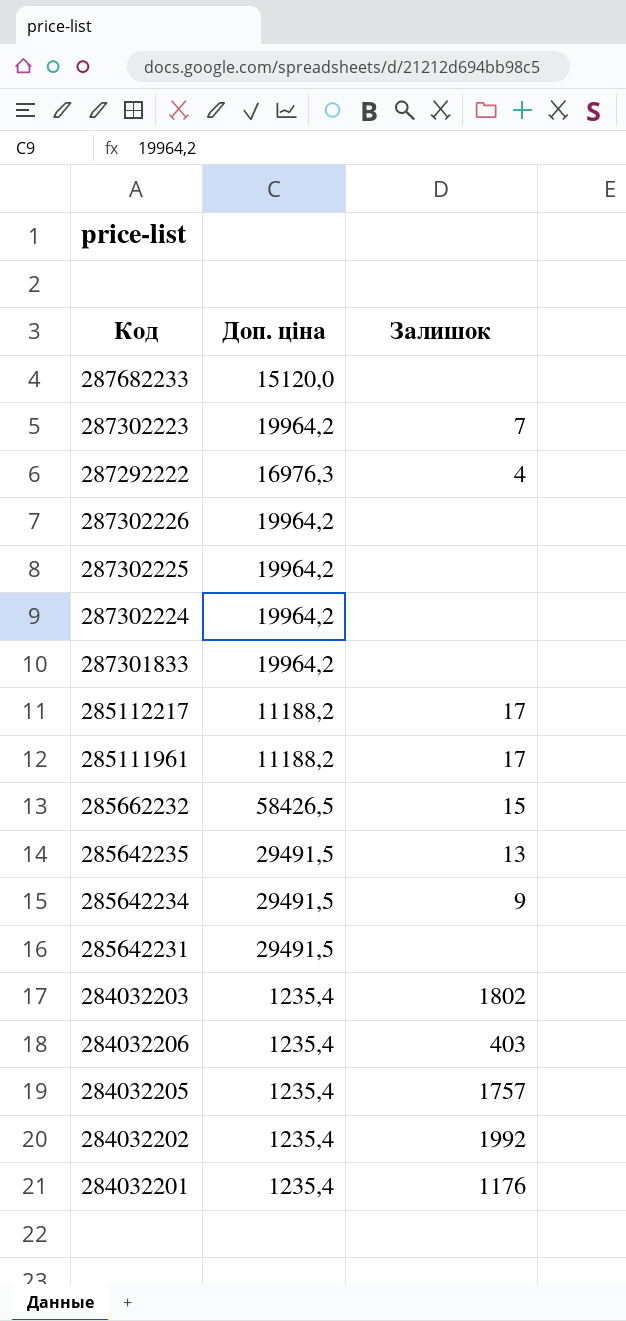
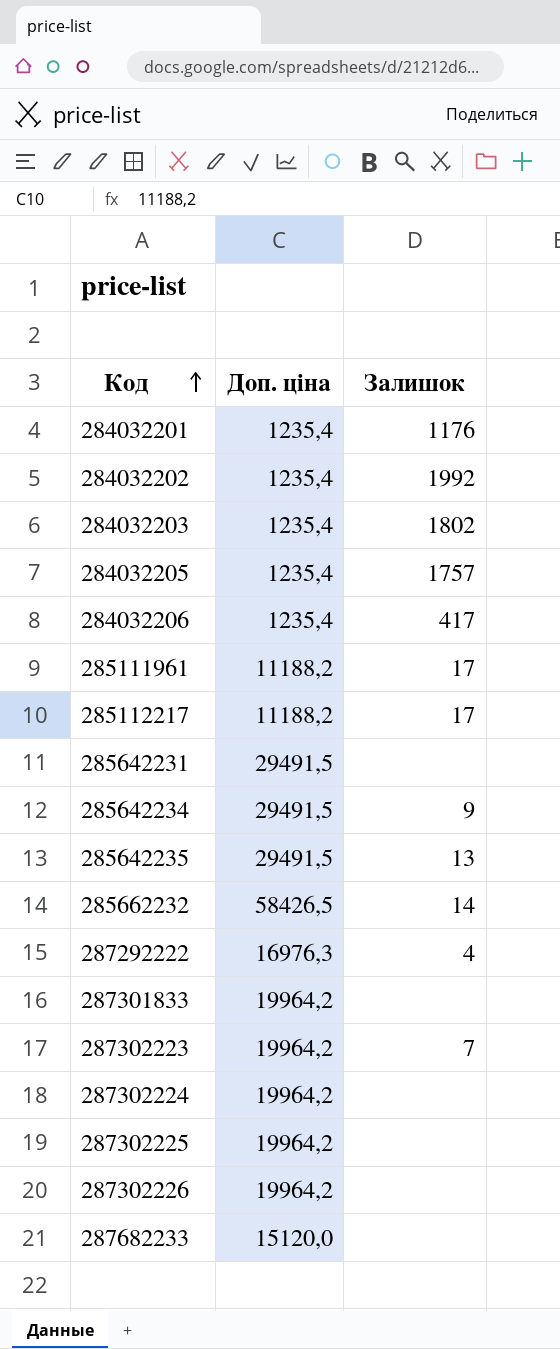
row order: none -> Код ascending
284032206 | Залишок: 403 -> 417
285662232 | Залишок: 15 -> 14

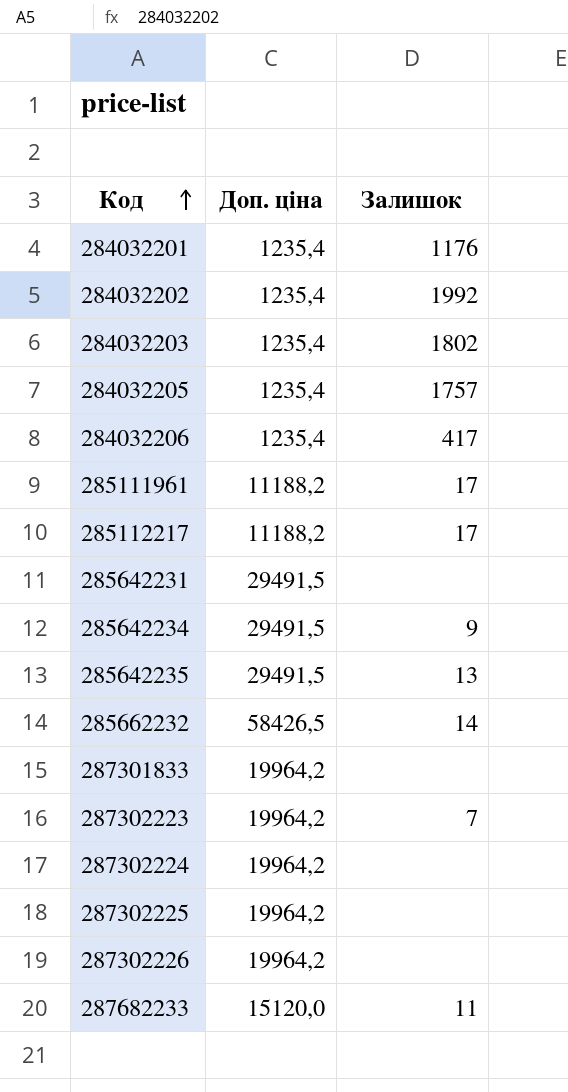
row 287292222: 16976,3 | 4 -> none
287682233 | Залишок: none -> 11

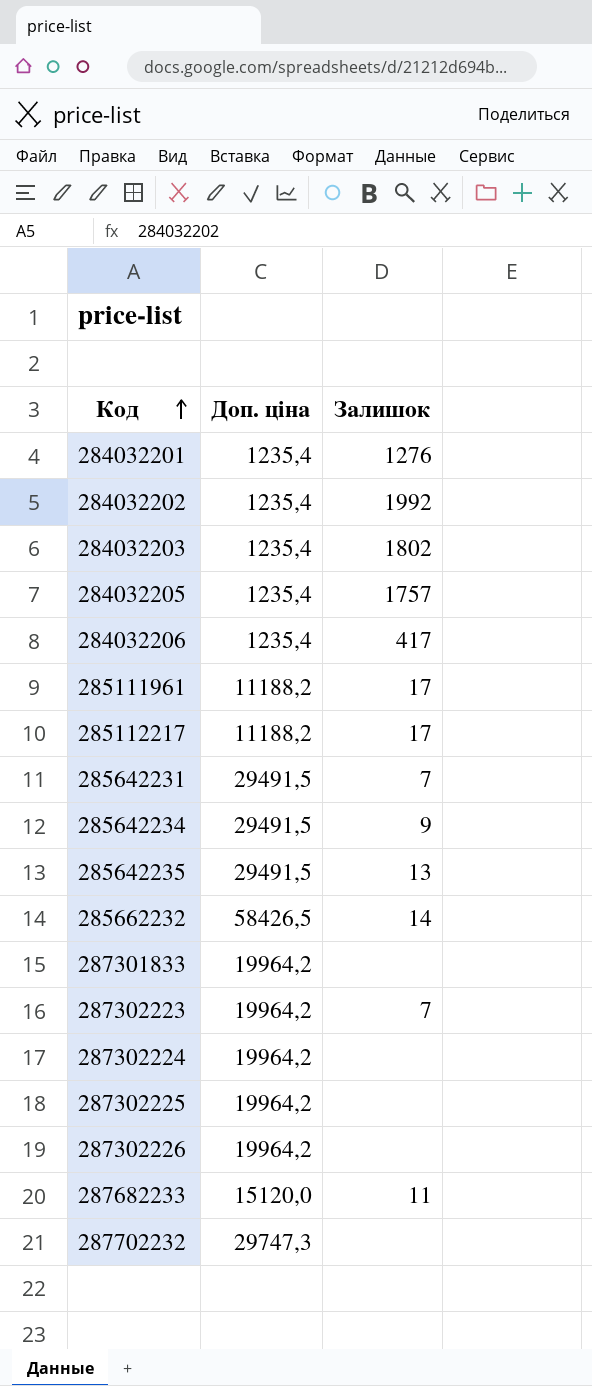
284032201 | Залишок: 1176 -> 1276
285642231 | Залишок: none -> 7
row 287702232: none -> 29747,3 | none

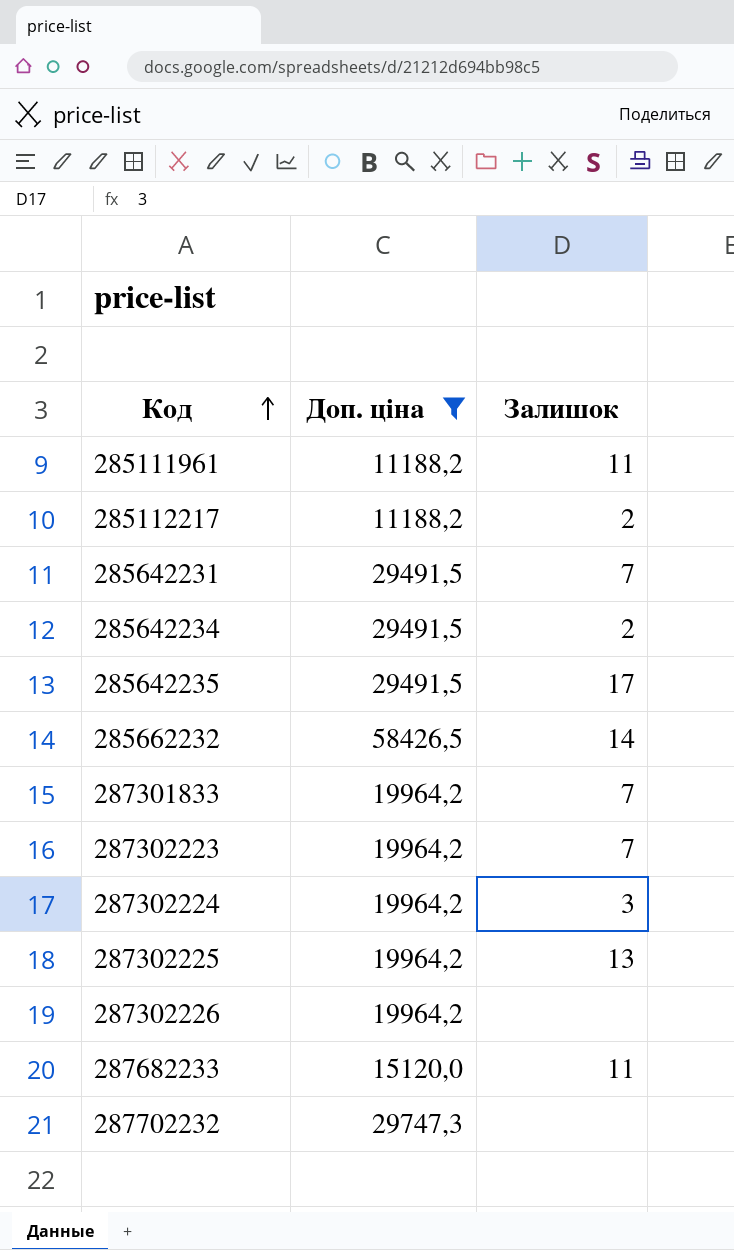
filter: none -> Доп. ціна != 1235,4
285111961 | Залишок: 17 -> 11
285112217 | Залишок: 17 -> 2
285642234 | Залишок: 9 -> 2
285642235 | Залишок: 13 -> 17
287301833 | Залишок: none -> 7
287302224 | Залишок: none -> 3
287302225 | Залишок: none -> 13

